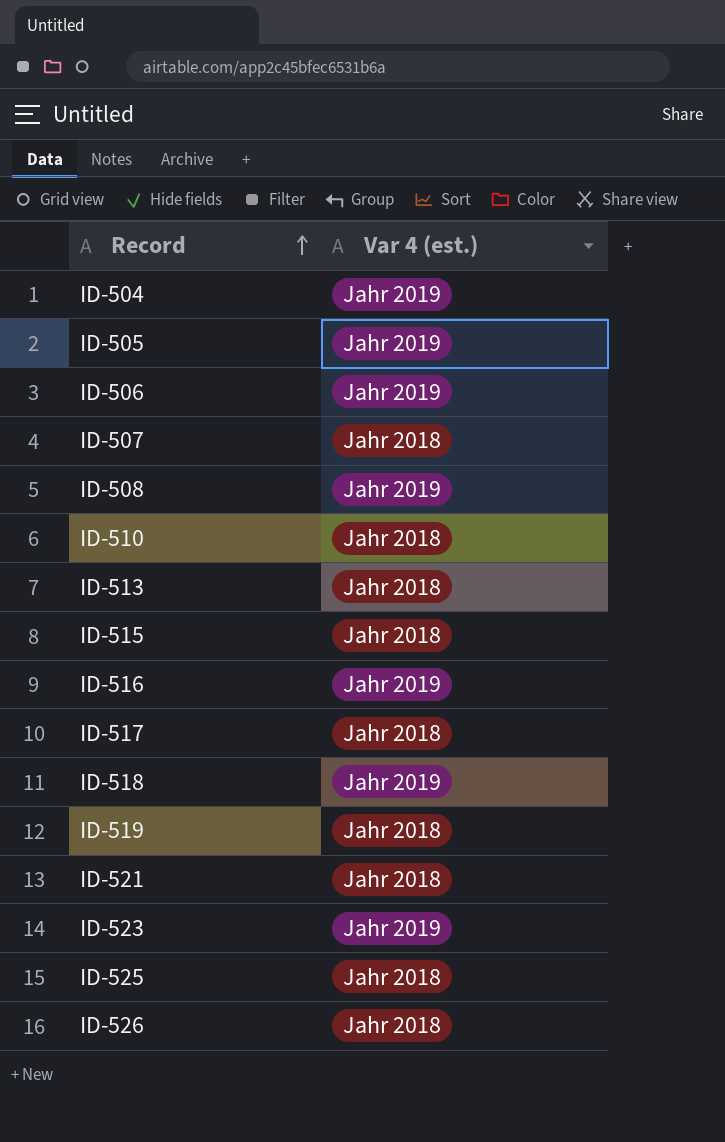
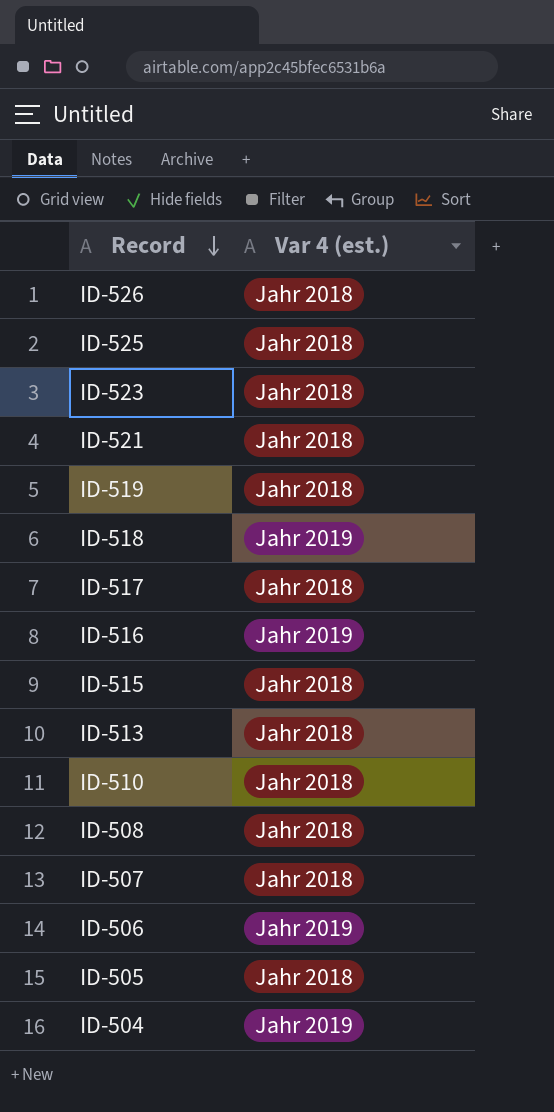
row order: Record ascending -> Record descending
ID-523 | Var 4 (est.): Jahr 2019 -> Jahr 2018
ID-508 | Var 4 (est.): Jahr 2019 -> Jahr 2018
ID-505 | Var 4 (est.): Jahr 2019 -> Jahr 2018

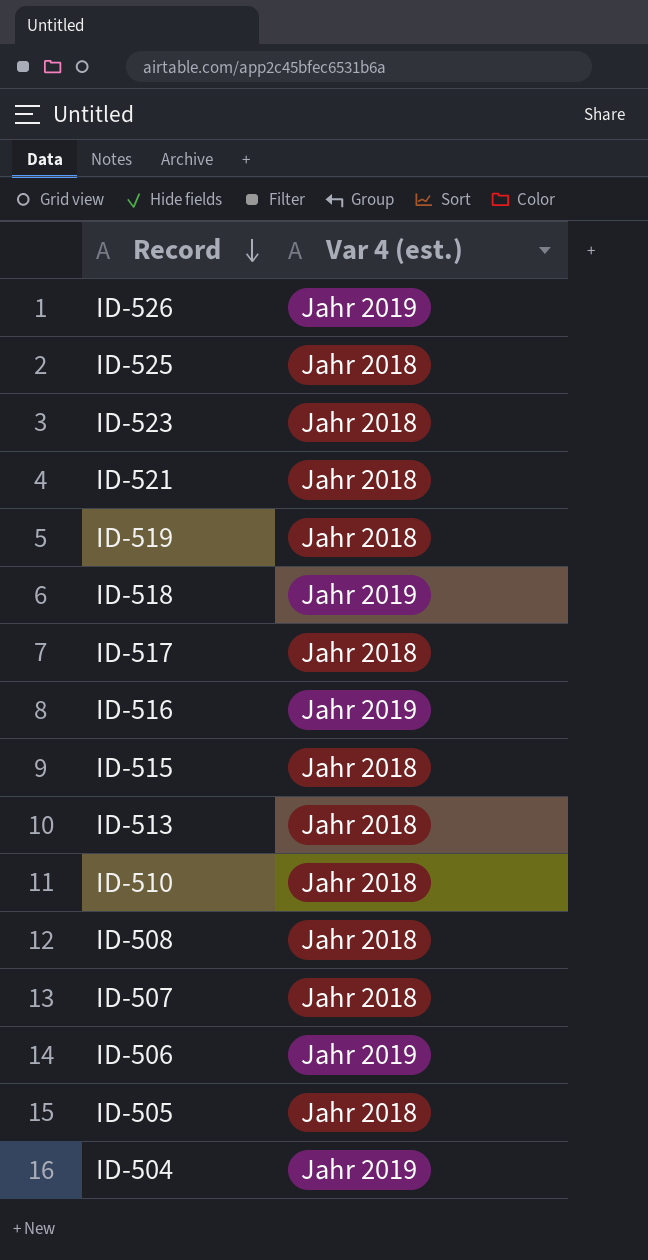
ID-526 | Var 4 (est.): Jahr 2018 -> Jahr 2019

